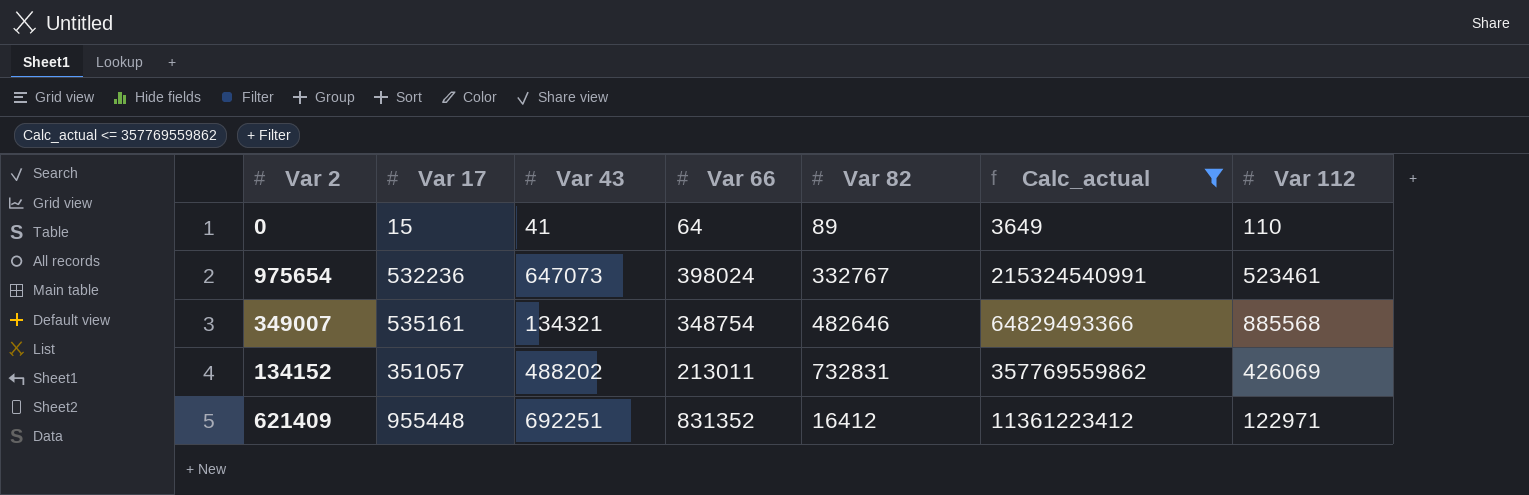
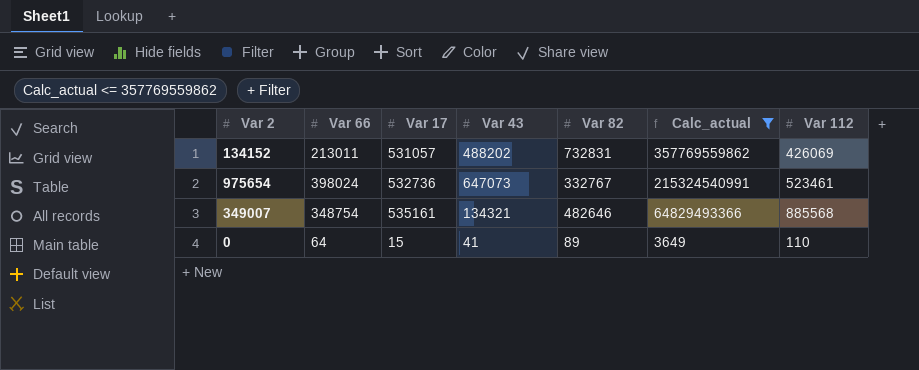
row order: none -> Calc_actual descending
column Var 66 | position: 4 -> 2
row 621409: 955448 | 692251 | 831352 | 16412 | 11361223412 | 122971 -> none
134152 | Var 17: 351057 -> 531057
975654 | Var 17: 532236 -> 532736

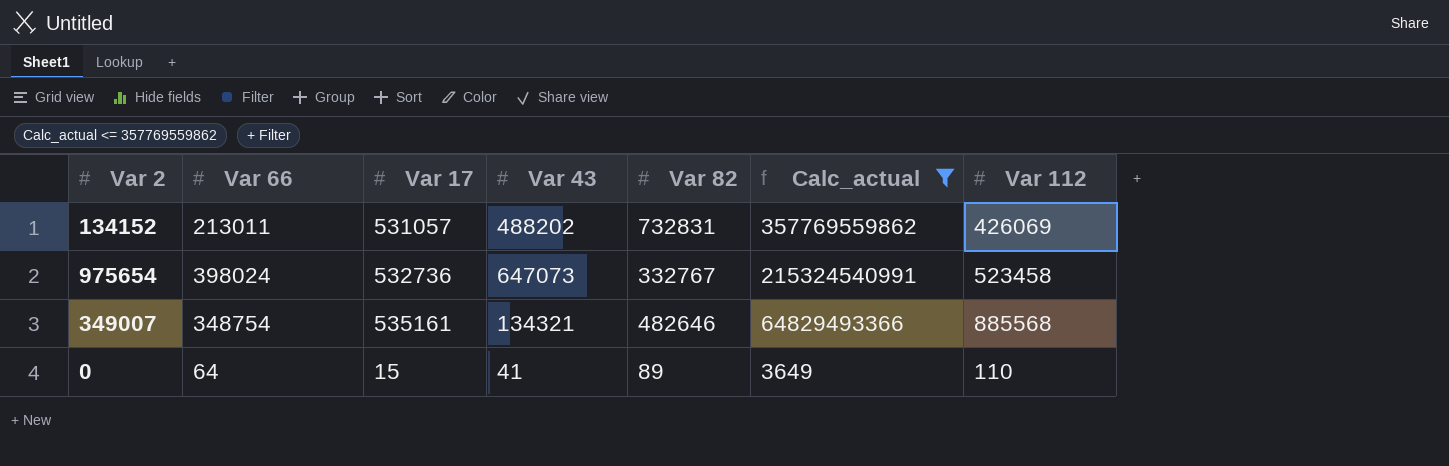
975654 | Var 112: 523461 -> 523458

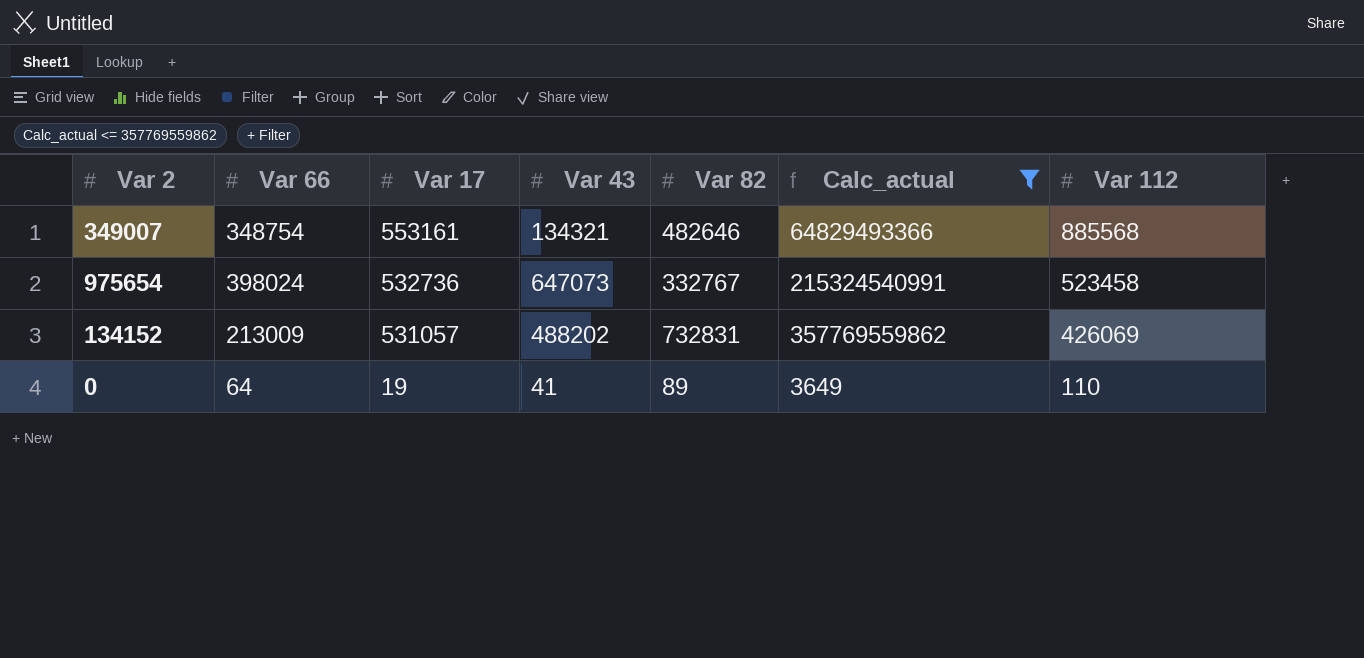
row order: Calc_actual descending -> Var 17 descending
349007 | Var 17: 535161 -> 553161
134152 | Var 66: 213011 -> 213009
0 | Var 17: 15 -> 19

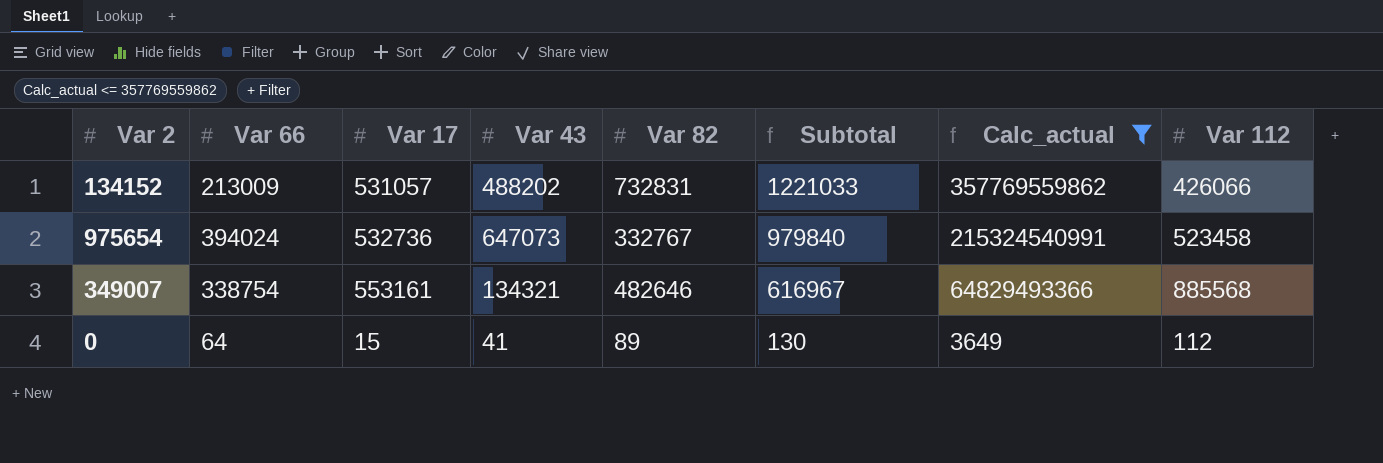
row order: Var 17 descending -> Subtotal descending
column Subtotal | formula: none -> [Var 43] + [Var 82]
134152 | Var 112: 426069 -> 426066
975654 | Var 66: 398024 -> 394024
349007 | Var 66: 348754 -> 338754
0 | Var 17: 19 -> 15
0 | Var 112: 110 -> 112

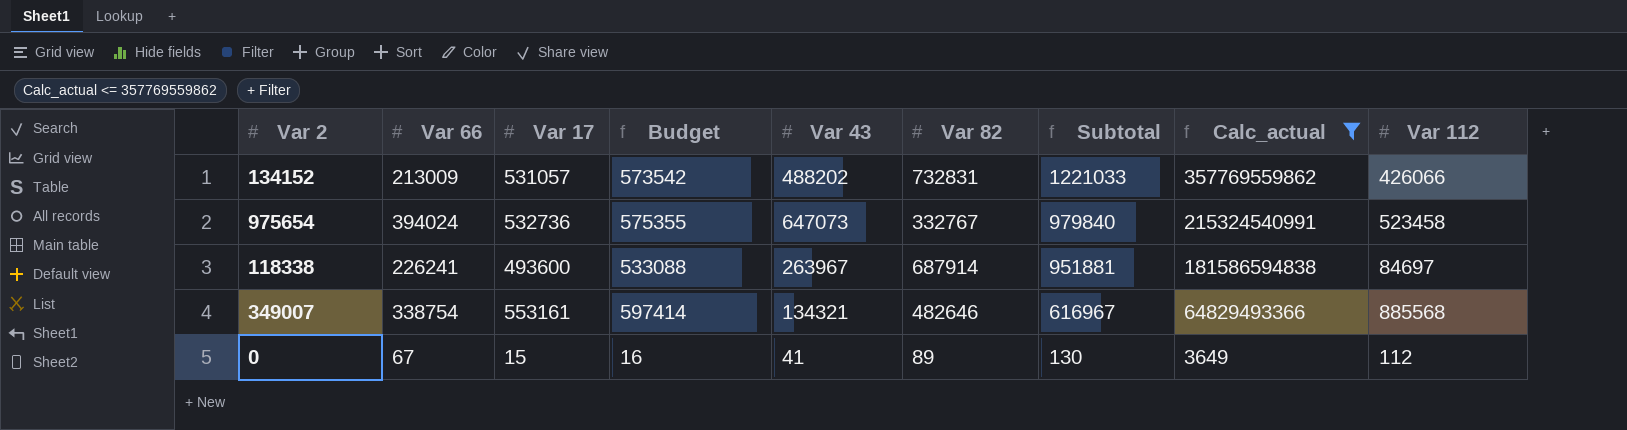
column Budget | formula: none -> [Var 17] * 1.08
row 118338: none -> 226241 | 493600 | 533088 | 263967 | 687914 | 951881 | 181586594838 | 84697
0 | Var 66: 64 -> 67

